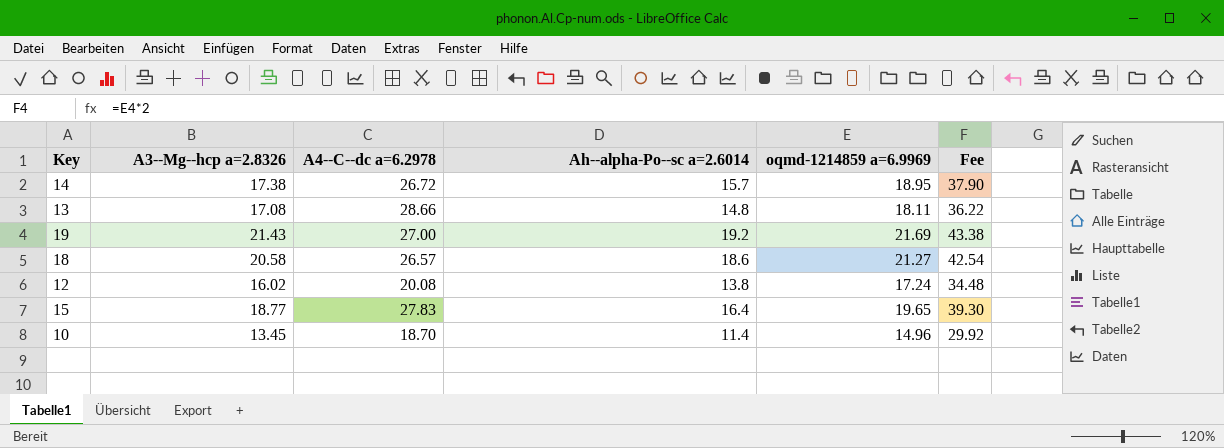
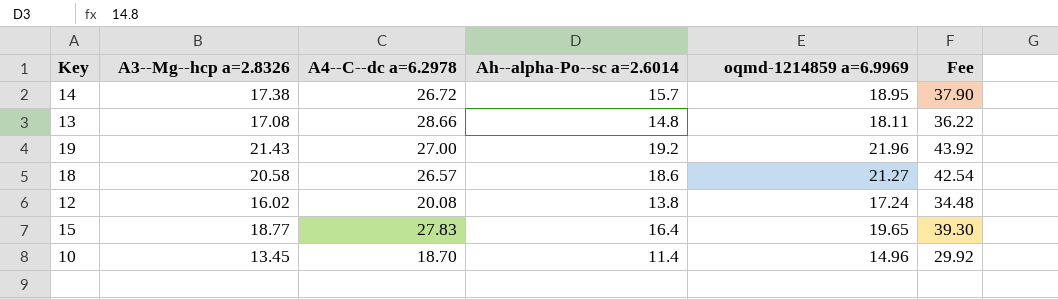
19 | oqmd-1214859 a=6.9969: 21.69 -> 21.96
19 | Fee: 43.38 -> 43.92

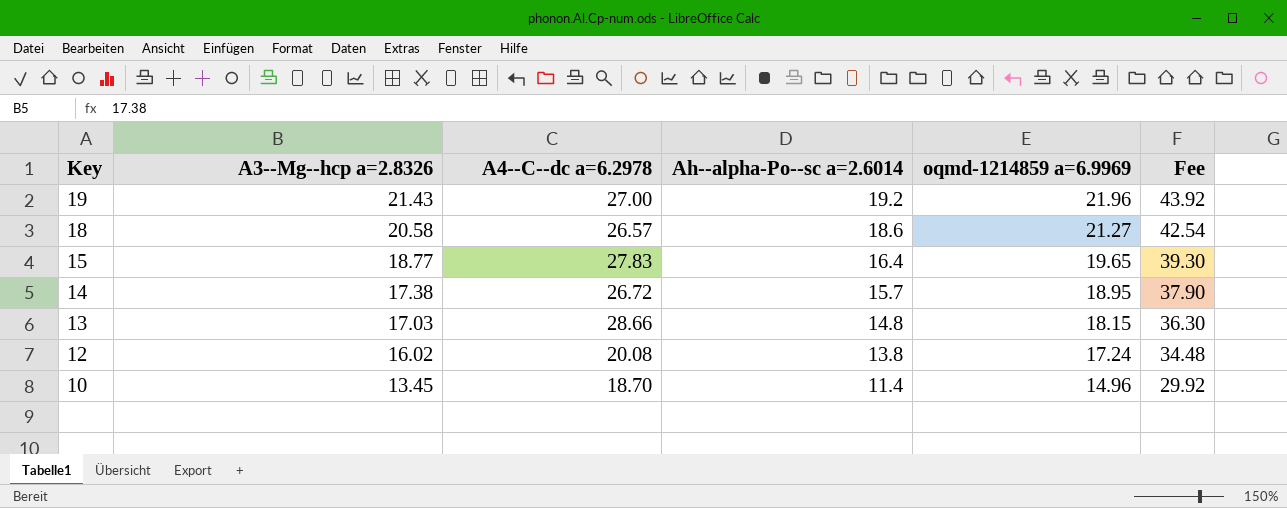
row order: none -> Key descending
13 | A3--Mg--hcp a=2.8326: 17.08 -> 17.03
13 | oqmd-1214859 a=6.9969: 18.11 -> 18.15
13 | Fee: 36.22 -> 36.30

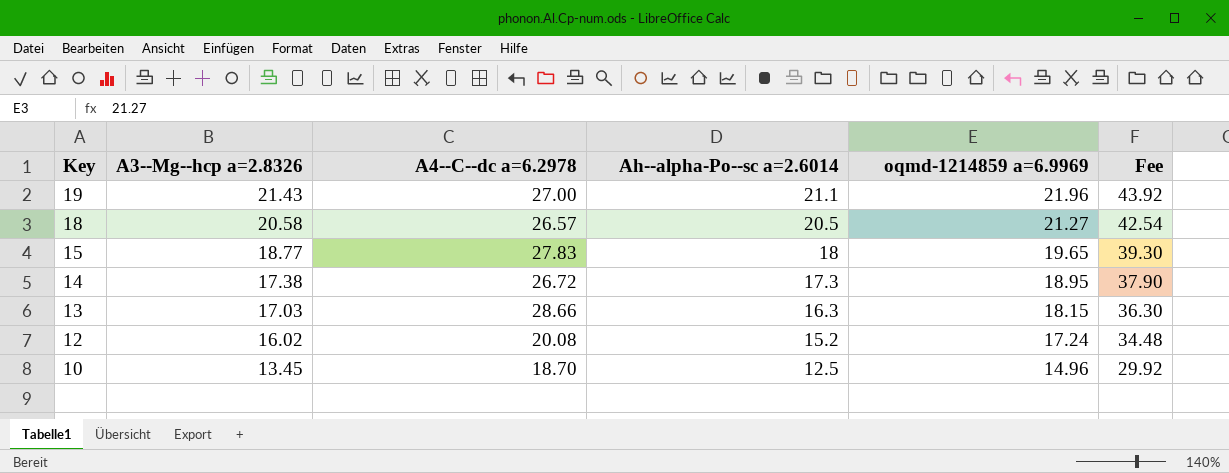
19 | Ah--alpha-Po--sc a=2.6014: 19.2 -> 21.1
18 | Ah--alpha-Po--sc a=2.6014: 18.6 -> 20.5
15 | Ah--alpha-Po--sc a=2.6014: 16.4 -> 18
14 | Ah--alpha-Po--sc a=2.6014: 15.7 -> 17.3
13 | Ah--alpha-Po--sc a=2.6014: 14.8 -> 16.3
12 | Ah--alpha-Po--sc a=2.6014: 13.8 -> 15.2
10 | Ah--alpha-Po--sc a=2.6014: 11.4 -> 12.5

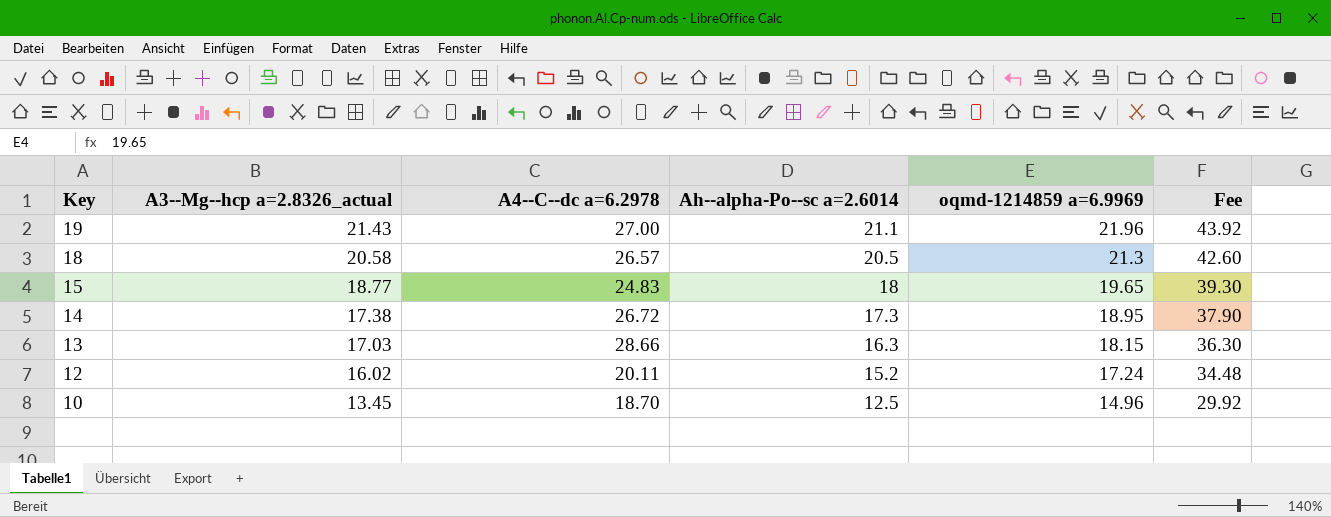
column name: A3--Mg--hcp a=2.8326 -> A3--Mg--hcp a=2.8326_actual
18 | oqmd-1214859 a=6.9969: 21.27 -> 21.3
18 | Fee: 42.54 -> 42.60
15 | A4--C--dc a=6.2978: 27.83 -> 24.83
12 | A4--C--dc a=6.2978: 20.08 -> 20.11

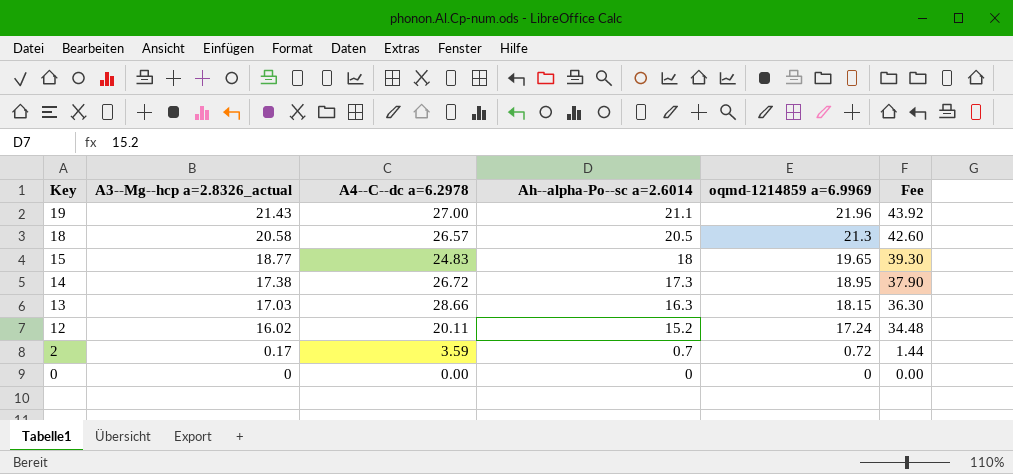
row 10: 13.45 | 18.70 | 12.5 | 14.96 | 29.92 -> none
row 2: none -> 0.17 | 3.59 | 0.7 | 0.72 | 1.44
row 0: none -> 0 | 0.00 | 0 | 0 | 0.00

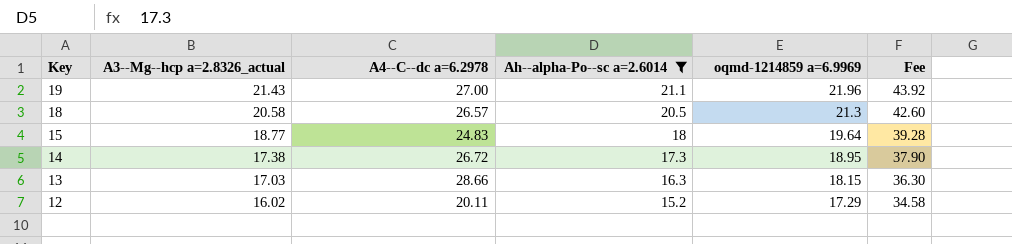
filter: none -> Ah--alpha-Po--sc a=2.6014 >= 15.2
15 | oqmd-1214859 a=6.9969: 19.65 -> 19.64
15 | Fee: 39.30 -> 39.28
12 | oqmd-1214859 a=6.9969: 17.24 -> 17.29
12 | Fee: 34.48 -> 34.58

